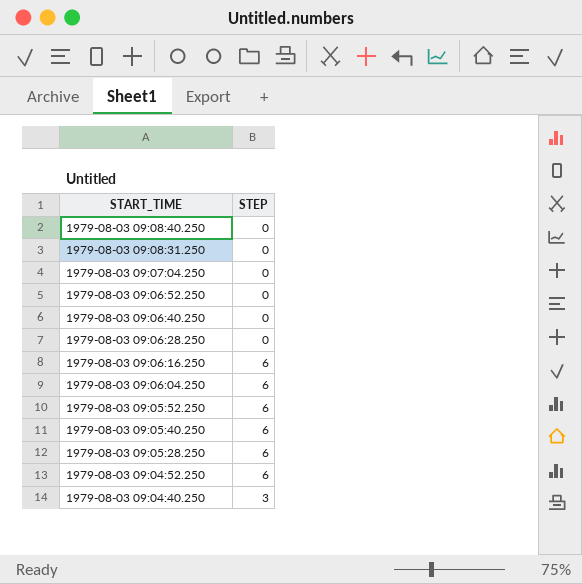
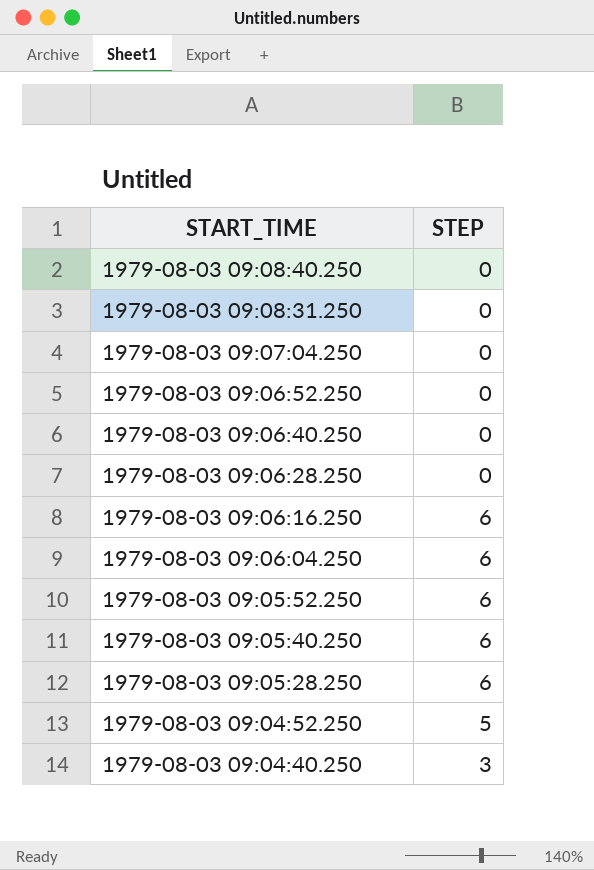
1979-08-03 09:04:52.250 | STEP: 6 -> 5

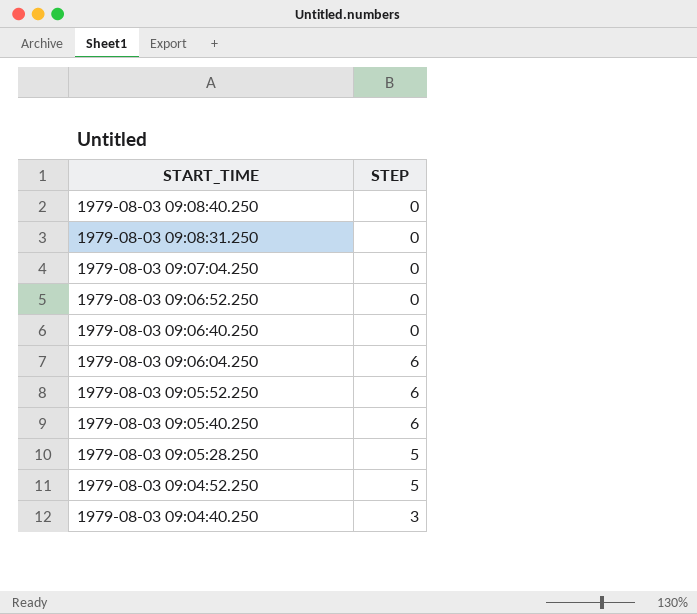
row 1979-08-03 09:06:28.250: 0 -> none
row 1979-08-03 09:06:16.250: 6 -> none
1979-08-03 09:05:28.250 | STEP: 6 -> 5

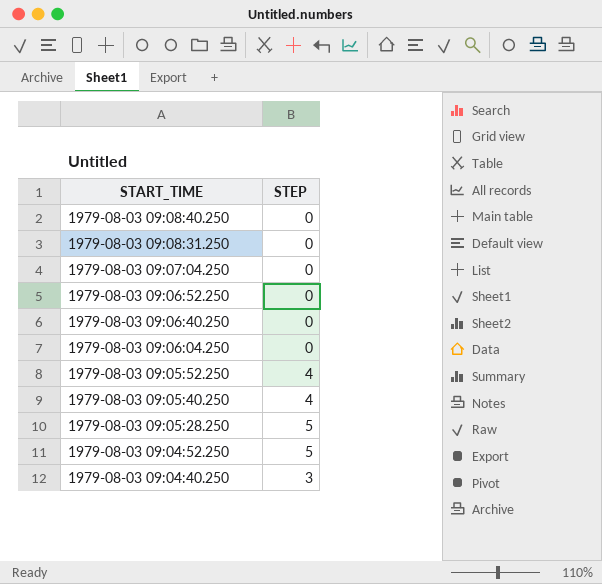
1979-08-03 09:06:04.250 | STEP: 6 -> 0
1979-08-03 09:05:52.250 | STEP: 6 -> 4
1979-08-03 09:05:40.250 | STEP: 6 -> 4

